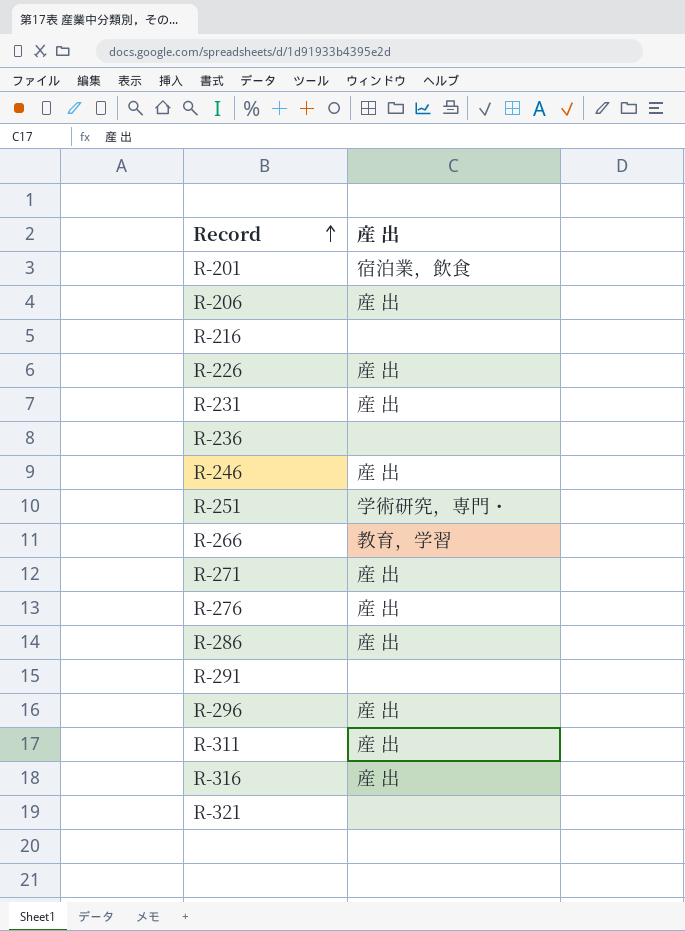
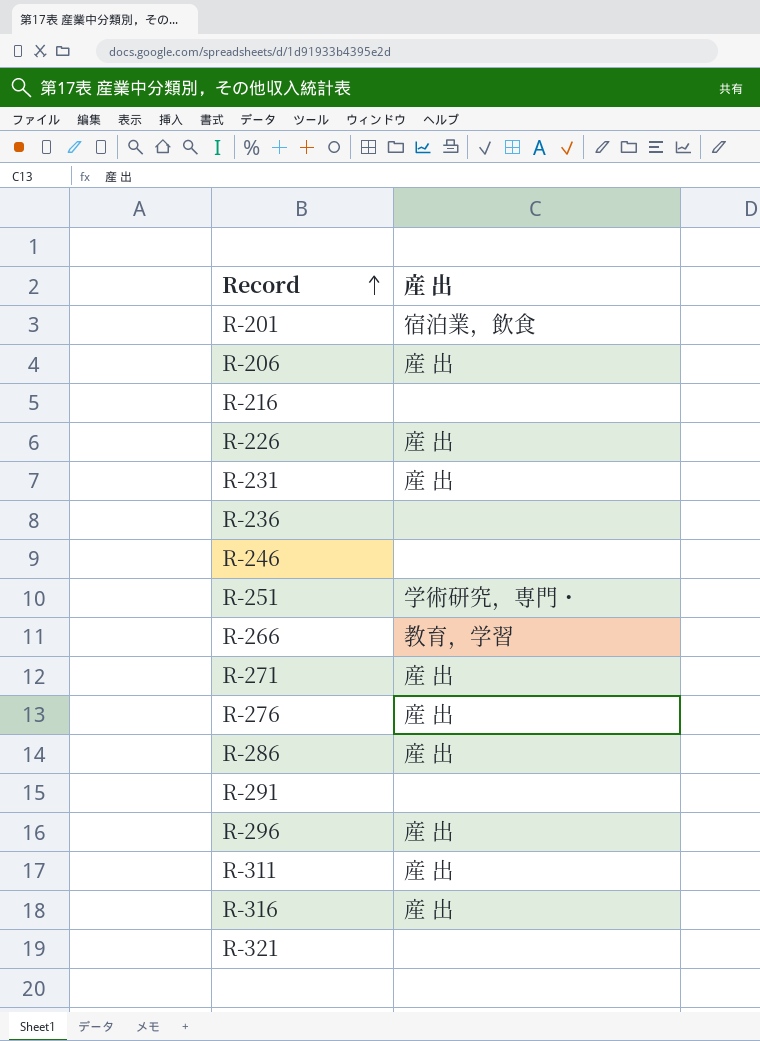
R-246 | 産 出: 産 出 -> none

